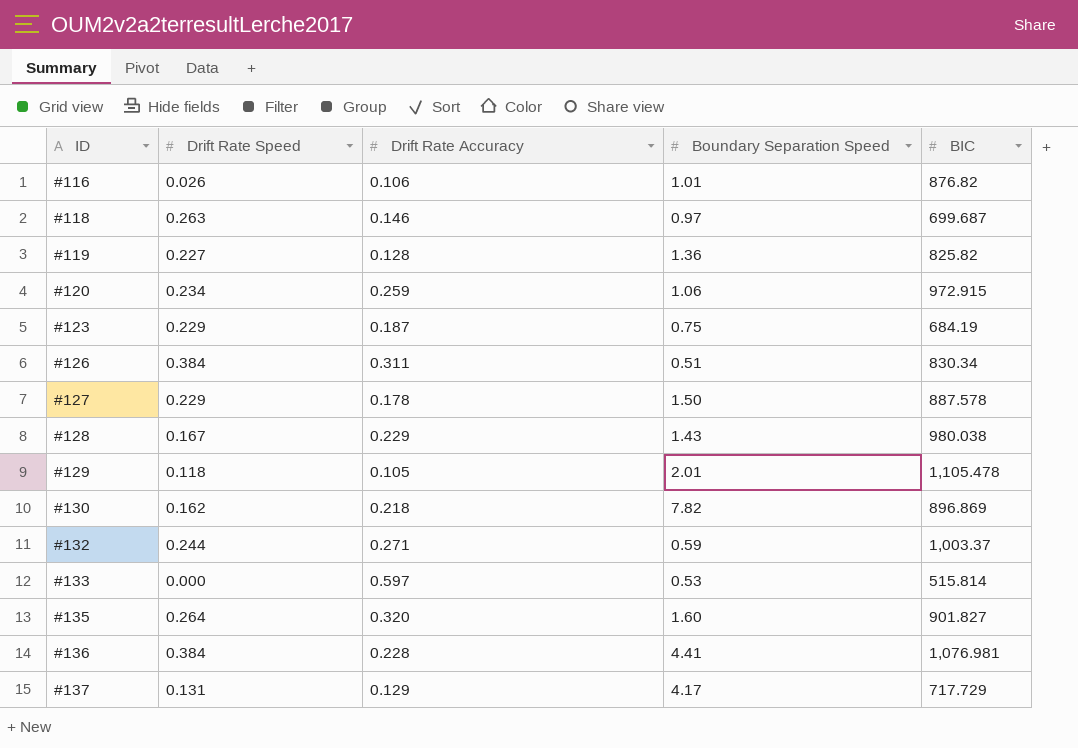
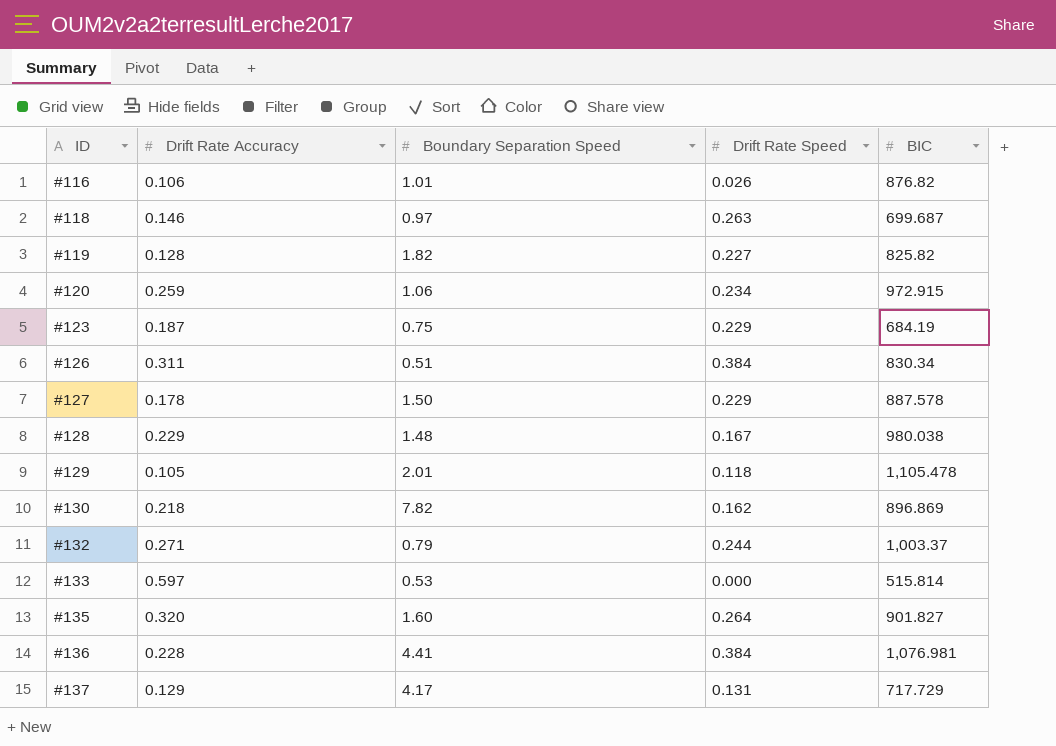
column Drift Rate Speed | position: 2 -> 4
#119 | Boundary Separation Speed: 1.36 -> 1.82
#128 | Boundary Separation Speed: 1.43 -> 1.48
#132 | Boundary Separation Speed: 0.59 -> 0.79

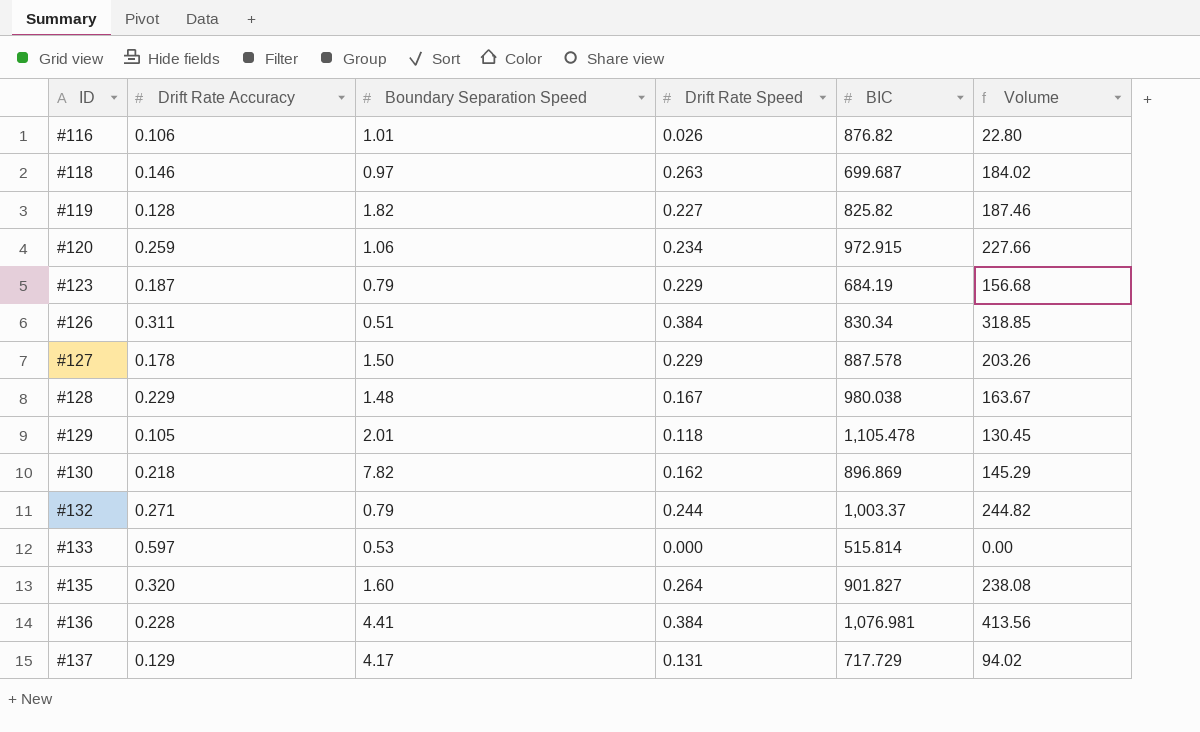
column Volume | formula: none -> [Drift Rate Speed] * [BIC]
#123 | Boundary Separation Speed: 0.75 -> 0.79

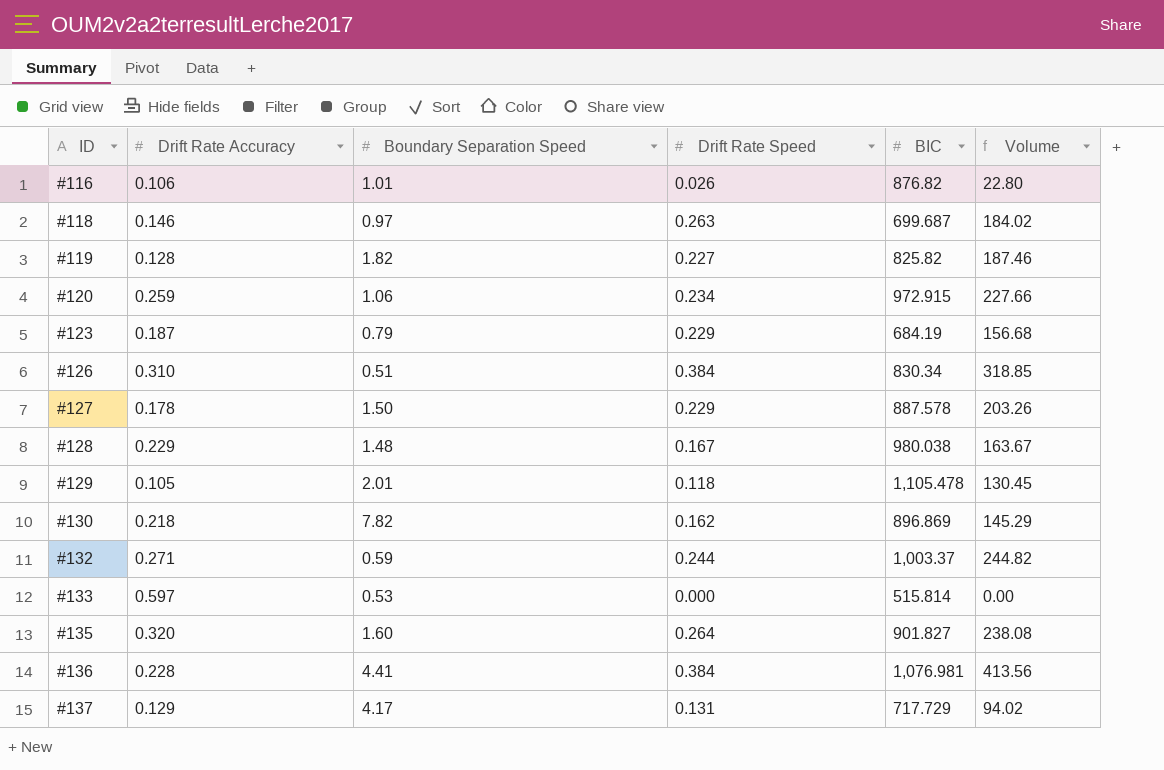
#126 | Drift Rate Accuracy: 0.311 -> 0.310
#132 | Boundary Separation Speed: 0.79 -> 0.59

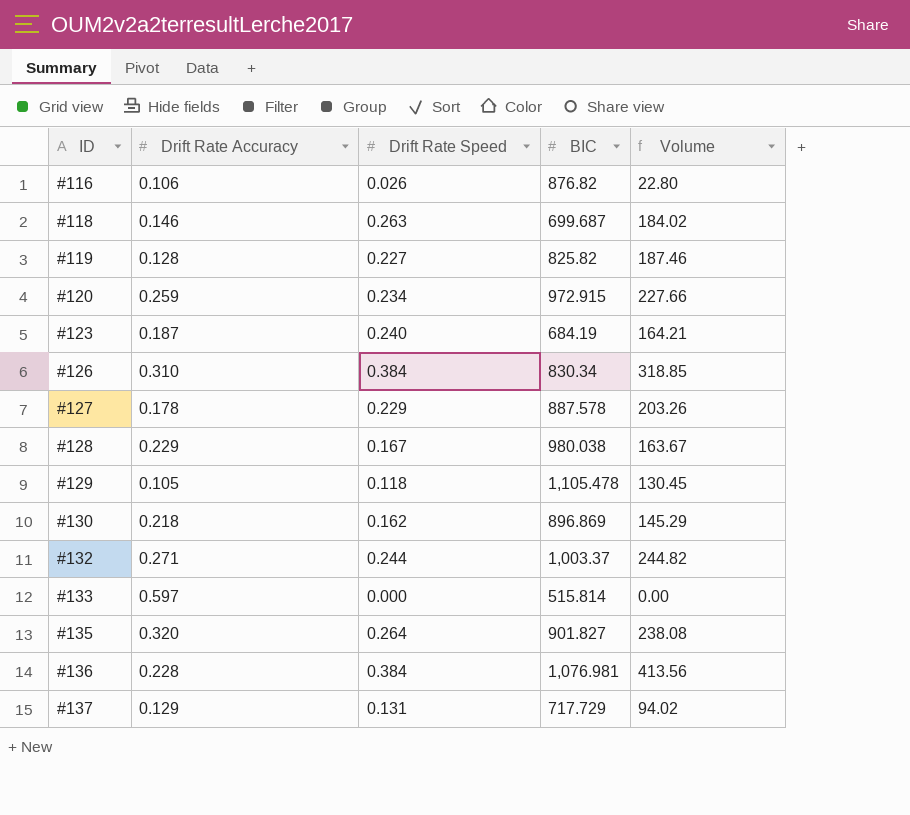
column Boundary Separation Speed | position: 3 -> none
#123 | Drift Rate Speed: 0.229 -> 0.240
#123 | Volume: 156.68 -> 164.21

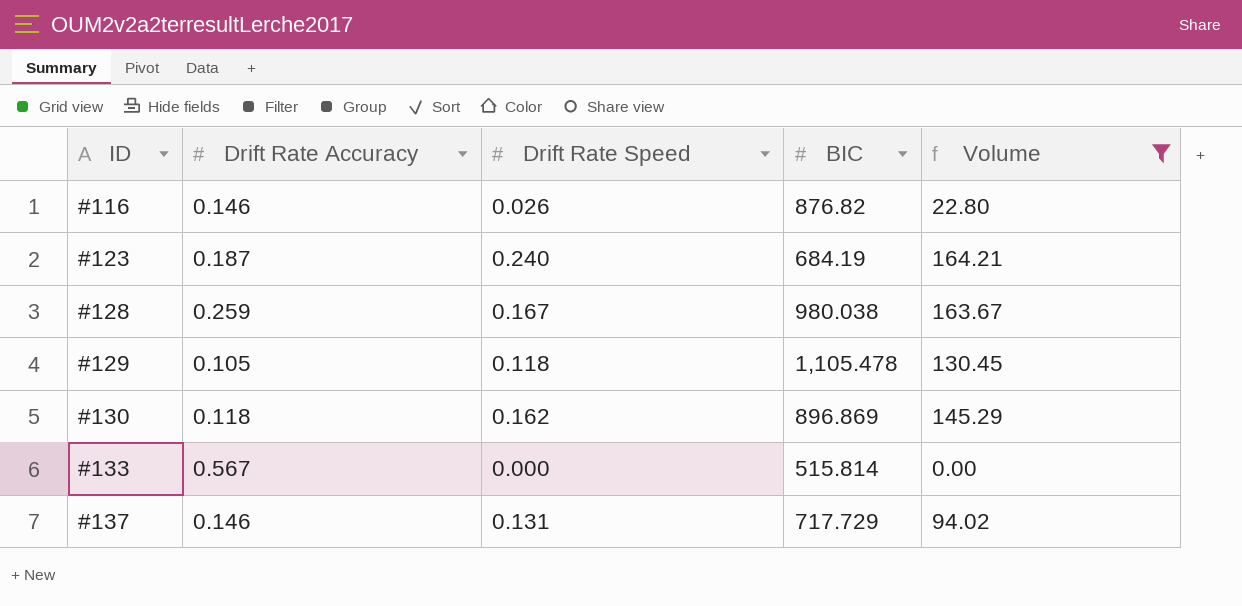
filter: none -> Volume <= 164.21
#116 | Drift Rate Accuracy: 0.106 -> 0.146
#128 | Drift Rate Accuracy: 0.229 -> 0.259
#130 | Drift Rate Accuracy: 0.218 -> 0.118
#133 | Drift Rate Accuracy: 0.597 -> 0.567
#137 | Drift Rate Accuracy: 0.129 -> 0.146

